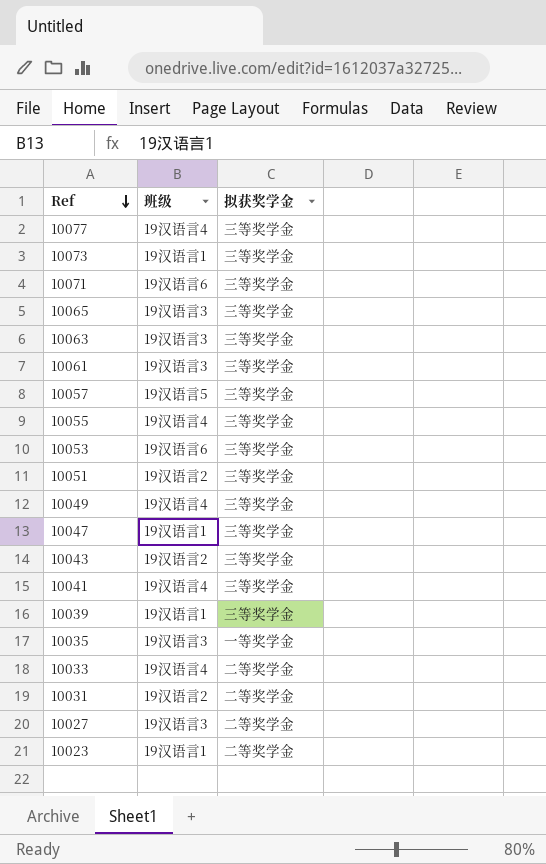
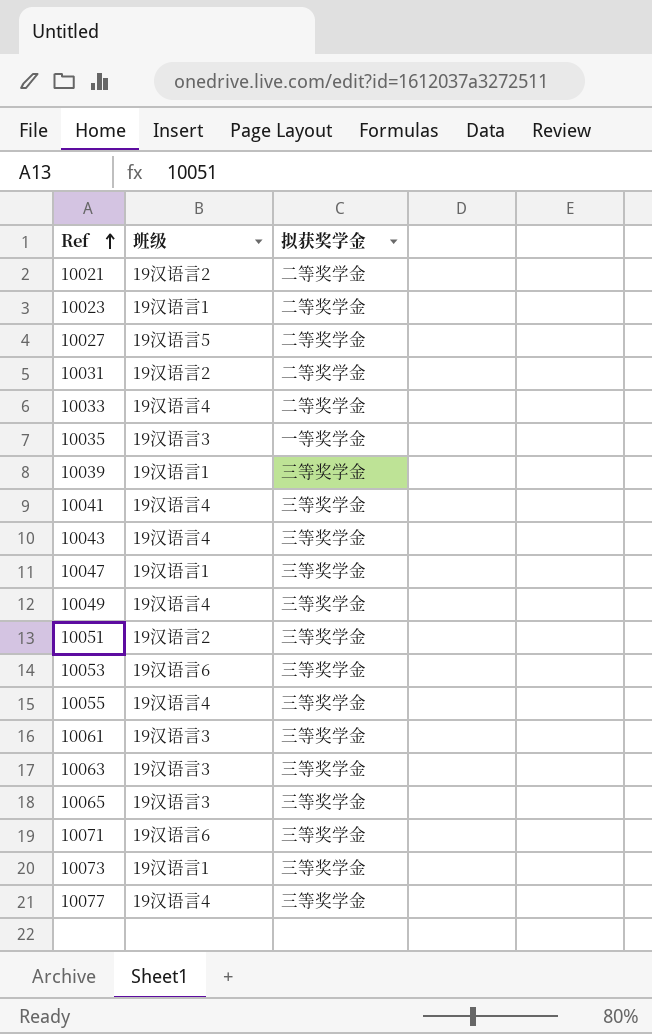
row order: Ref descending -> Ref ascending
row 10057: 19汉语言5 | 三等奖学金 -> none
row 10021: none -> 19汉语言2 | 二等奖学金
10027 | 班级: 19汉语言3 -> 19汉语言5
10043 | 班级: 19汉语言2 -> 19汉语言4

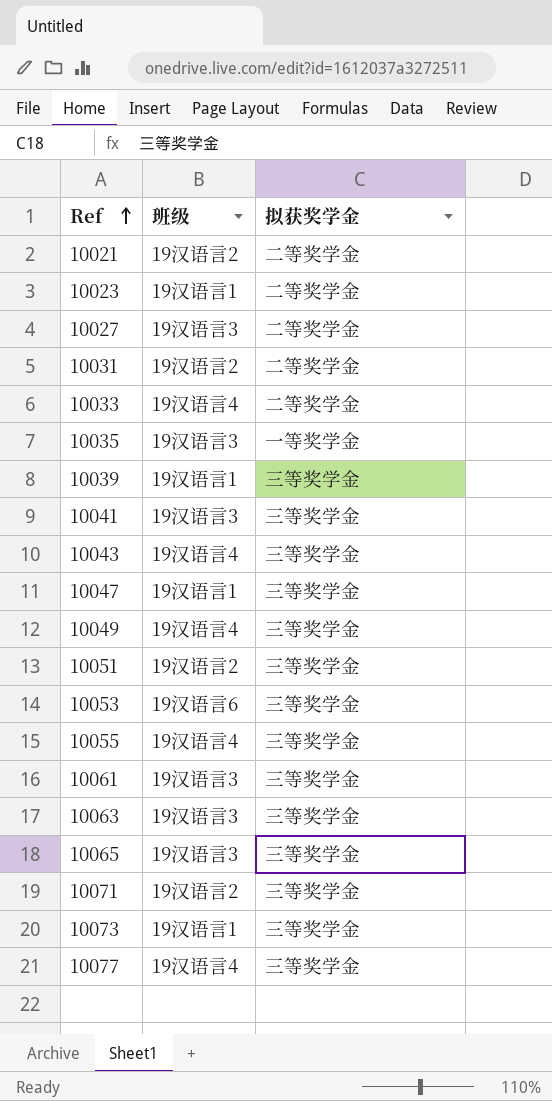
10027 | 班级: 19汉语言5 -> 19汉语言3
10041 | 班级: 19汉语言4 -> 19汉语言3
10071 | 班级: 19汉语言6 -> 19汉语言2

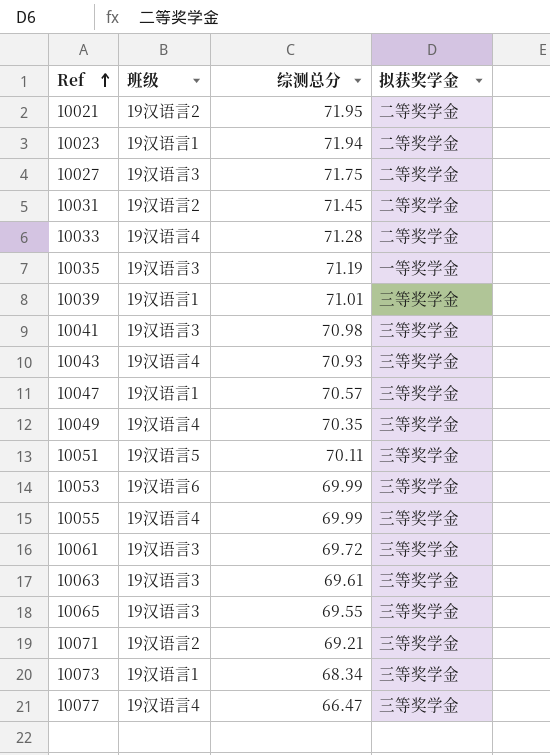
column 综测总分 | position: none -> 3
10051 | 班级: 19汉语言2 -> 19汉语言5

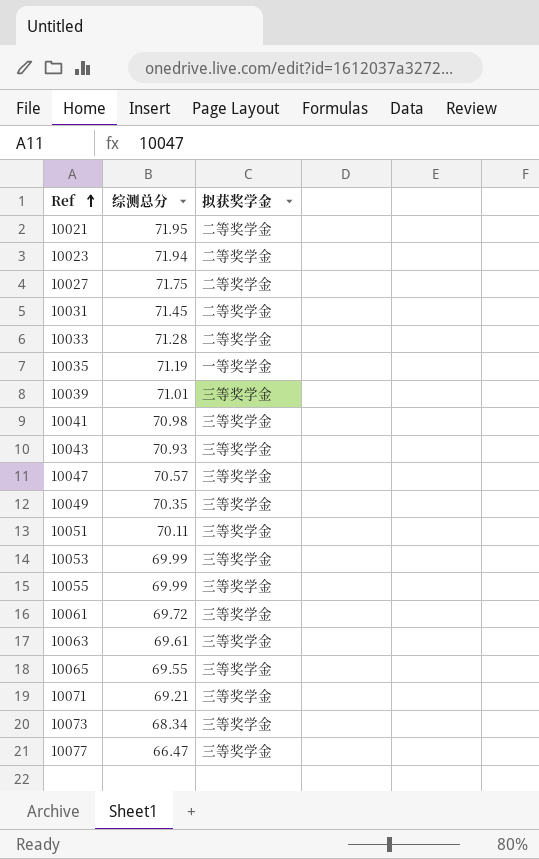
column 班级 | position: 2 -> none

